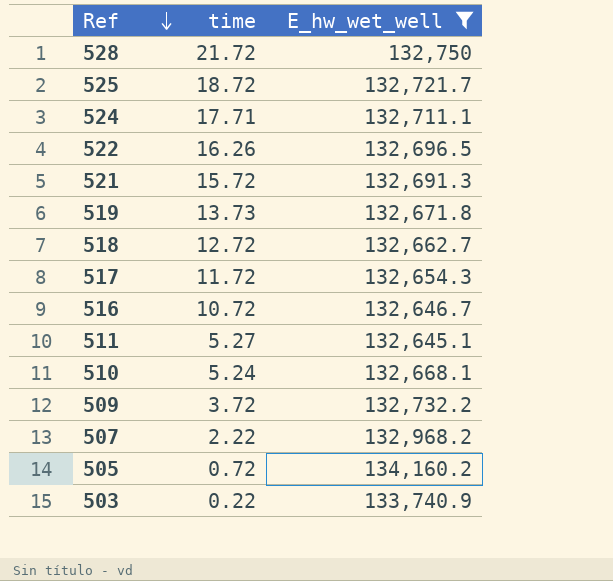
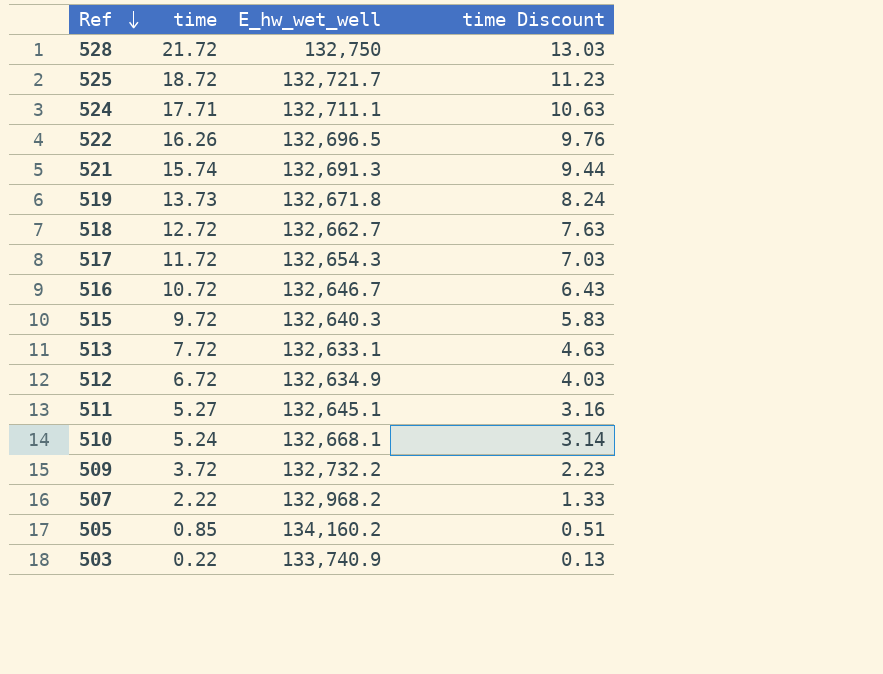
filter: E_hw_wet_well >= 132,645.1 -> none
column time Discount | formula: none -> [time] * 0.6
521 | time: 15.72 -> 15.74
505 | time: 0.72 -> 0.85

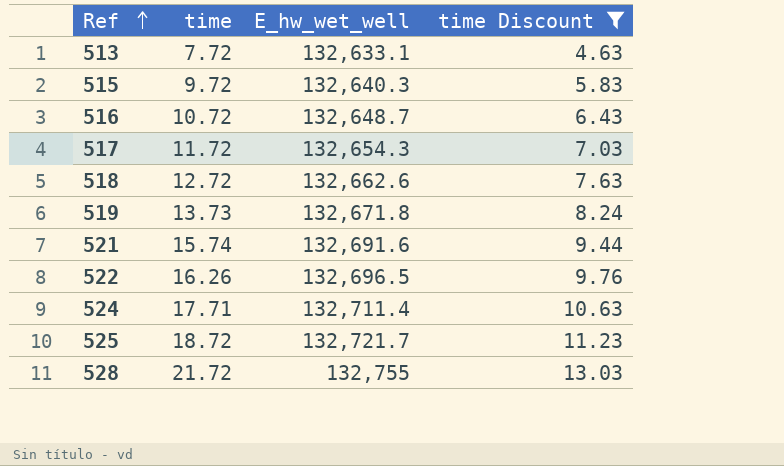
filter: none -> time Discount >= 4.63
row order: Ref descending -> Ref ascending
516 | E_hw_wet_well: 132,646.7 -> 132,648.7
518 | E_hw_wet_well: 132,662.7 -> 132,662.6
521 | E_hw_wet_well: 132,691.3 -> 132,691.6
524 | E_hw_wet_well: 132,711.1 -> 132,711.4
528 | E_hw_wet_well: 132,750 -> 132,755

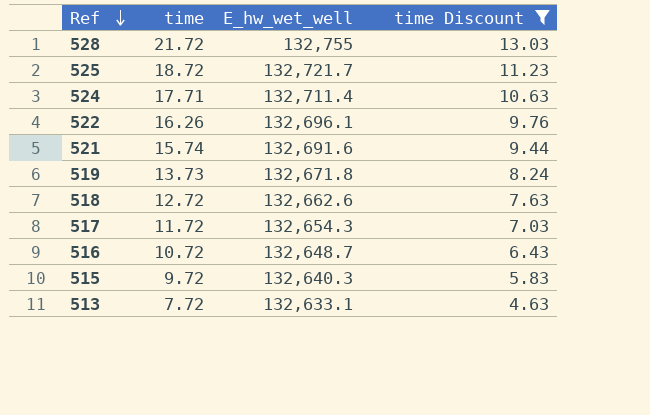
row order: Ref ascending -> Ref descending
522 | E_hw_wet_well: 132,696.5 -> 132,696.1

